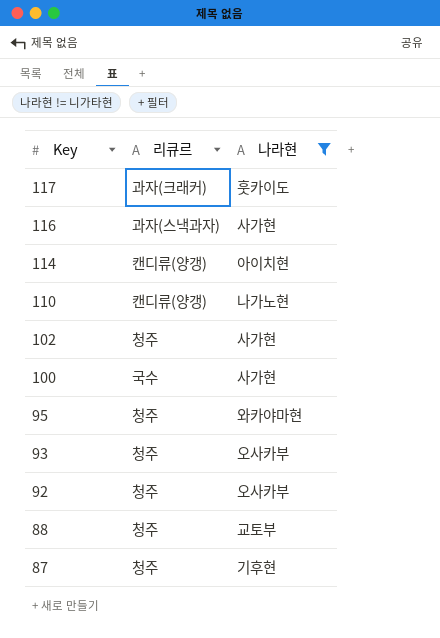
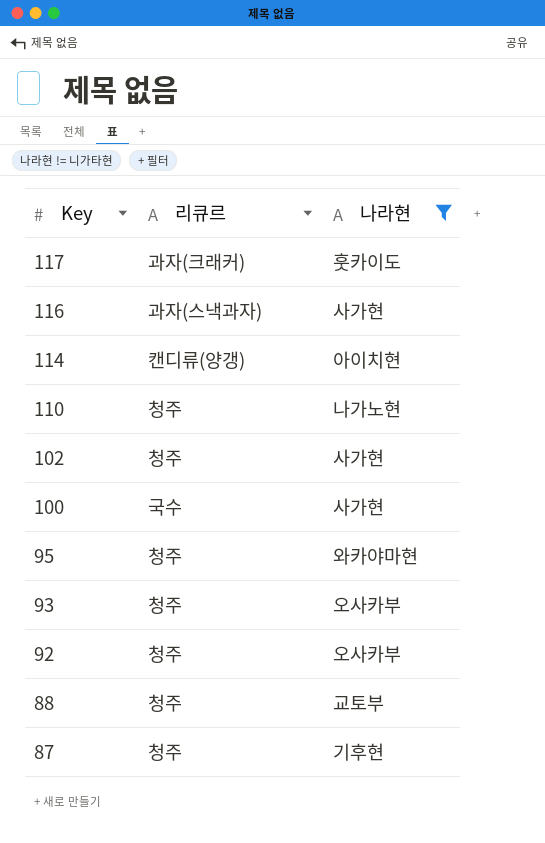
110 | 리큐르: 캔디류(양갱) -> 청주

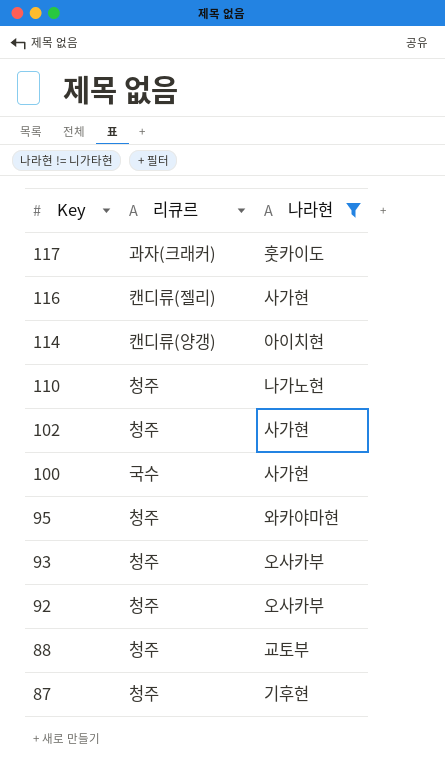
116 | 리큐르: 과자(스낵과자) -> 캔디류(젤리)

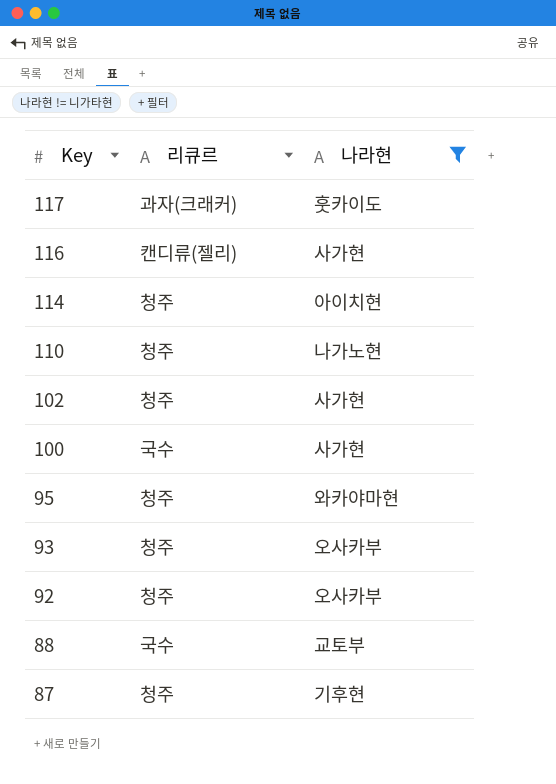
114 | 리큐르: 캔디류(양갱) -> 청주
88 | 리큐르: 청주 -> 국수

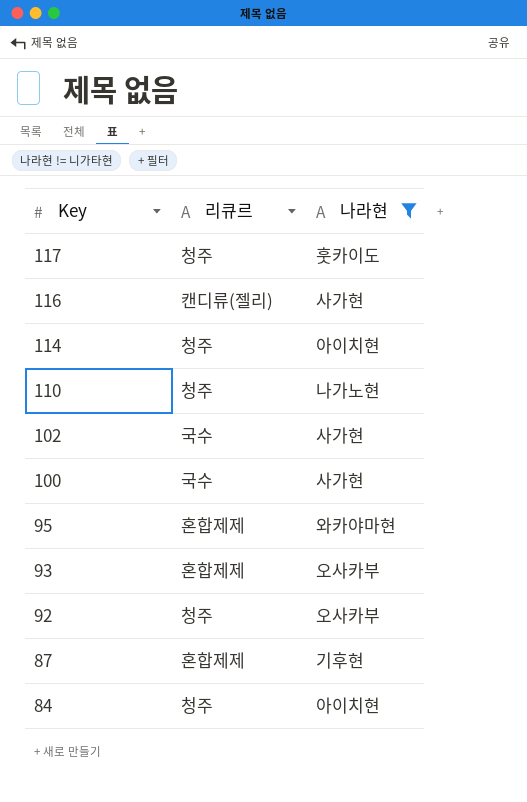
row 88: 국수 | 교토부 -> none
117 | 리큐르: 과자(크래커) -> 청주
102 | 리큐르: 청주 -> 국수
95 | 리큐르: 청주 -> 혼합제제
93 | 리큐르: 청주 -> 혼합제제
87 | 리큐르: 청주 -> 혼합제제
row 84: none -> 청주 | 아이치현

